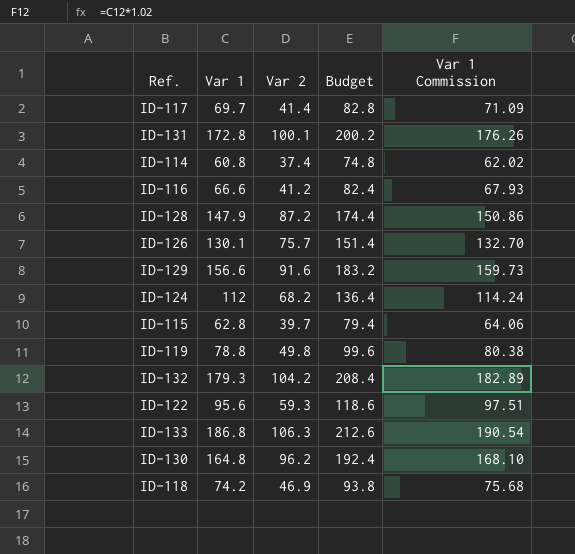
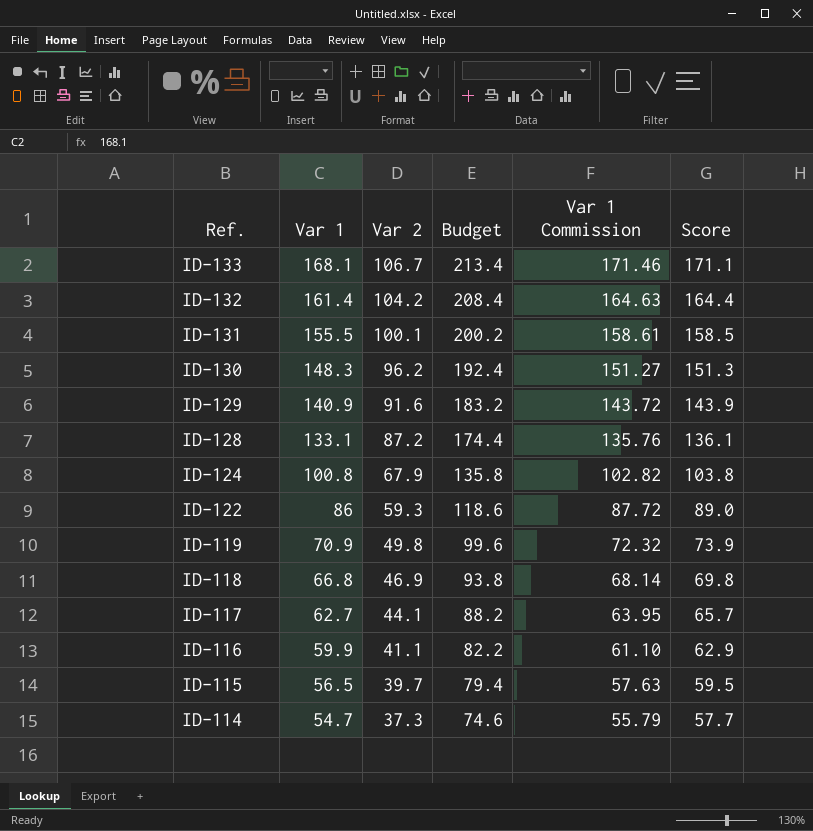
row order: none -> Ref. descending
column Score | formula: none -> [Var 1] + 3
row ID-126: 130.1 | 75.7 | 151.4 | 132.70 -> none
ID-133 | Var 1: 186.8 -> 168.1
ID-133 | Var 2: 106.3 -> 106.7
ID-133 | Budget: 212.6 -> 213.4
ID-133 | Var 1 Commission: 190.54 -> 171.46
ID-132 | Var 1: 179.3 -> 161.4
ID-132 | Var 1 Commission: 182.89 -> 164.63
ID-131 | Var 1: 172.8 -> 155.5
ID-131 | Var 1 Commission: 176.26 -> 158.61
ID-130 | Var 1: 164.8 -> 148.3
ID-130 | Var 1 Commission: 168.10 -> 151.27
ID-129 | Var 1: 156.6 -> 140.9
ID-129 | Var 1 Commission: 159.73 -> 143.72
ID-128 | Var 1: 147.9 -> 133.1
ID-128 | Var 1 Commission: 150.86 -> 135.76
ID-124 | Var 1: 112 -> 100.8
ID-124 | Var 2: 68.2 -> 67.9
ID-124 | Budget: 136.4 -> 135.8
ID-124 | Var 1 Commission: 114.24 -> 102.82
ID-122 | Var 1: 95.6 -> 86
ID-122 | Var 1 Commission: 97.51 -> 87.72
ID-119 | Var 1: 78.8 -> 70.9
ID-119 | Var 1 Commission: 80.38 -> 72.32
ID-118 | Var 1: 74.2 -> 66.8
ID-118 | Var 1 Commission: 75.68 -> 68.14
ID-117 | Var 1: 69.7 -> 62.7
ID-117 | Var 2: 41.4 -> 44.1
ID-117 | Budget: 82.8 -> 88.2
ID-117 | Var 1 Commission: 71.09 -> 63.95
ID-116 | Var 1: 66.6 -> 59.9
ID-116 | Var 2: 41.2 -> 41.1
ID-116 | Budget: 82.4 -> 82.2
ID-116 | Var 1 Commission: 67.93 -> 61.10
ID-115 | Var 1: 62.8 -> 56.5
ID-115 | Var 1 Commission: 64.06 -> 57.63
ID-114 | Var 1: 60.8 -> 54.7
ID-114 | Var 2: 37.4 -> 37.3
ID-114 | Budget: 74.8 -> 74.6
ID-114 | Var 1 Commission: 62.02 -> 55.79

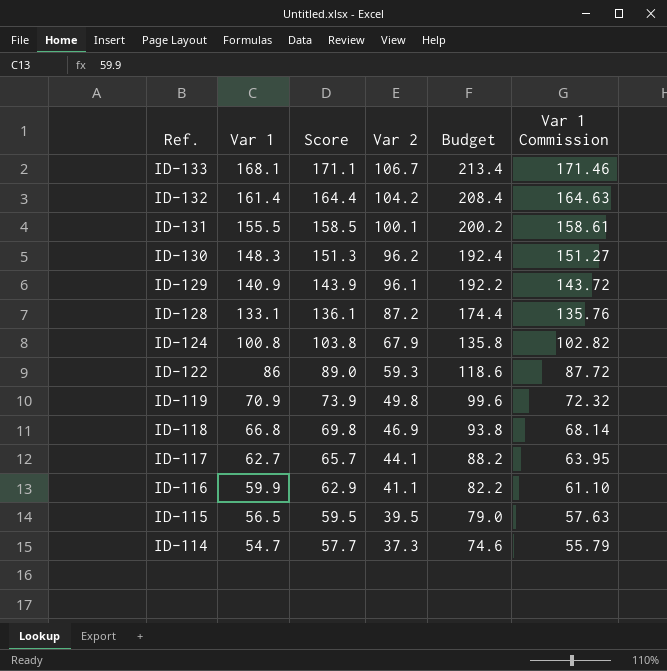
column Score | position: 6 -> 3
ID-129 | Var 2: 91.6 -> 96.1
ID-129 | Budget: 183.2 -> 192.2
ID-115 | Var 2: 39.7 -> 39.5
ID-115 | Budget: 79.4 -> 79.0

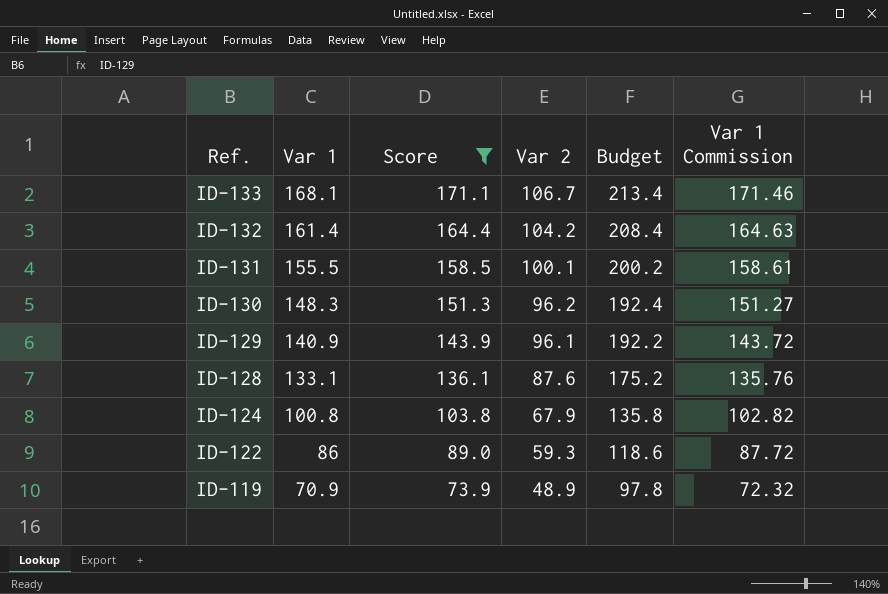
filter: none -> Score >= 73.9
ID-128 | Var 2: 87.2 -> 87.6
ID-128 | Budget: 174.4 -> 175.2
ID-119 | Var 2: 49.8 -> 48.9
ID-119 | Budget: 99.6 -> 97.8

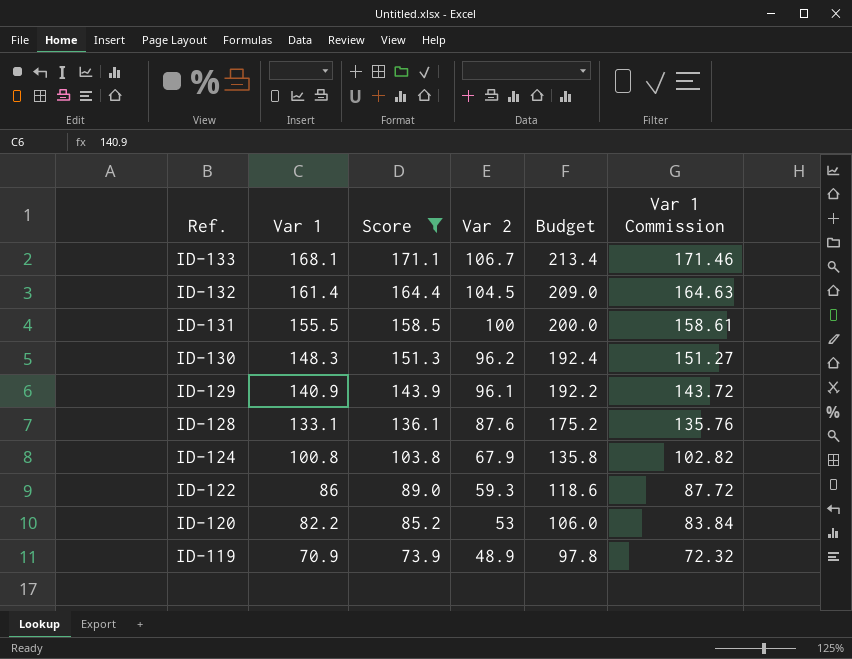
ID-132 | Var 2: 104.2 -> 104.5
ID-132 | Budget: 208.4 -> 209.0
ID-131 | Var 2: 100.1 -> 100
ID-131 | Budget: 200.2 -> 200.0
row ID-120: none -> 82.2 | 85.2 | 53 | 106.0 | 83.84

